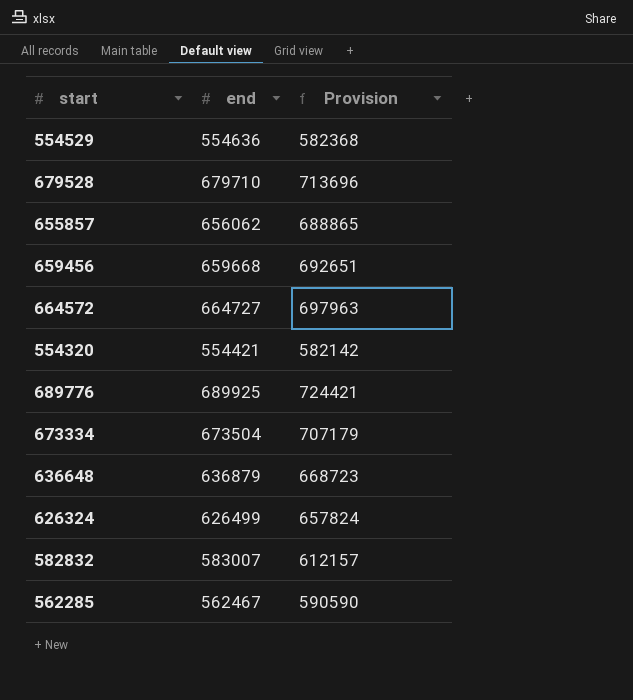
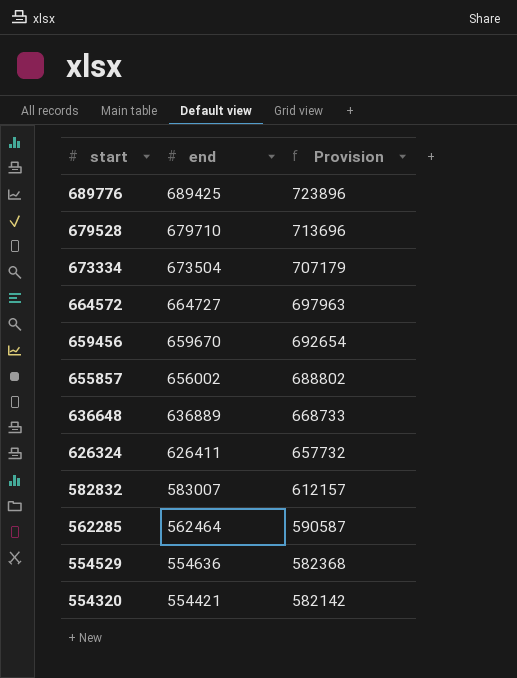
row order: none -> start descending
689776 | end: 689925 -> 689425
689776 | Provision: 724421 -> 723896
659456 | end: 659668 -> 659670
659456 | Provision: 692651 -> 692654
655857 | end: 656062 -> 656002
655857 | Provision: 688865 -> 688802
636648 | end: 636879 -> 636889
636648 | Provision: 668723 -> 668733
626324 | end: 626499 -> 626411
626324 | Provision: 657824 -> 657732
562285 | end: 562467 -> 562464
562285 | Provision: 590590 -> 590587

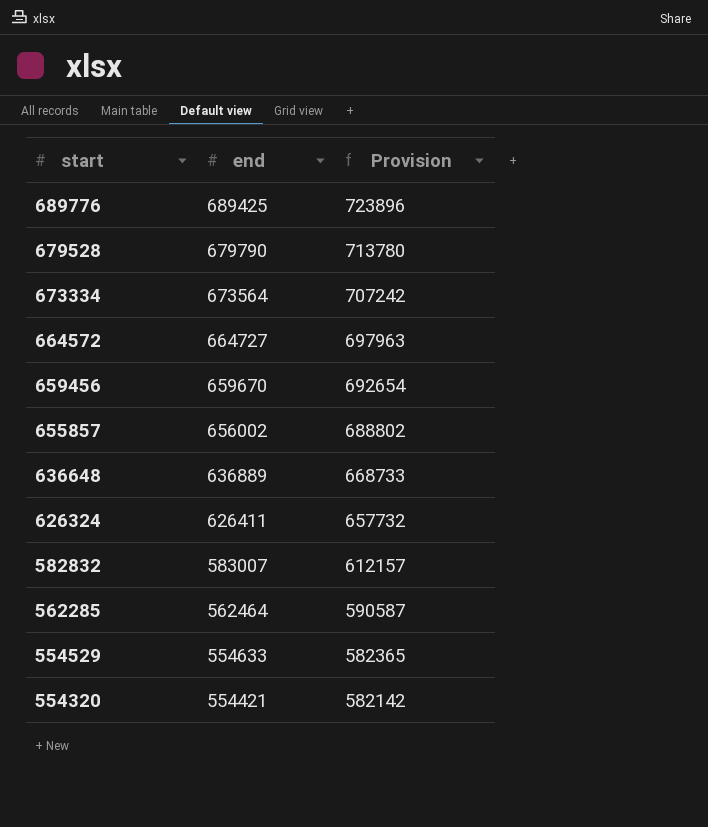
679528 | end: 679710 -> 679790
679528 | Provision: 713696 -> 713780
673334 | end: 673504 -> 673564
673334 | Provision: 707179 -> 707242
554529 | end: 554636 -> 554633
554529 | Provision: 582368 -> 582365

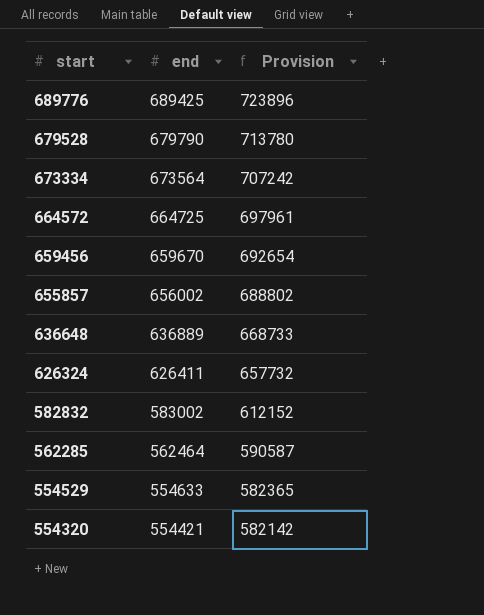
664572 | end: 664727 -> 664725
664572 | Provision: 697963 -> 697961
582832 | end: 583007 -> 583002
582832 | Provision: 612157 -> 612152

